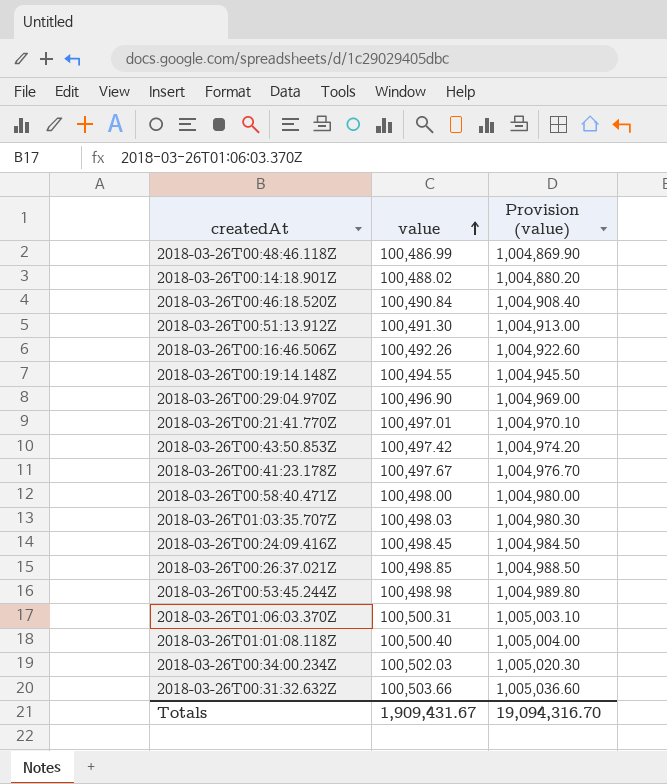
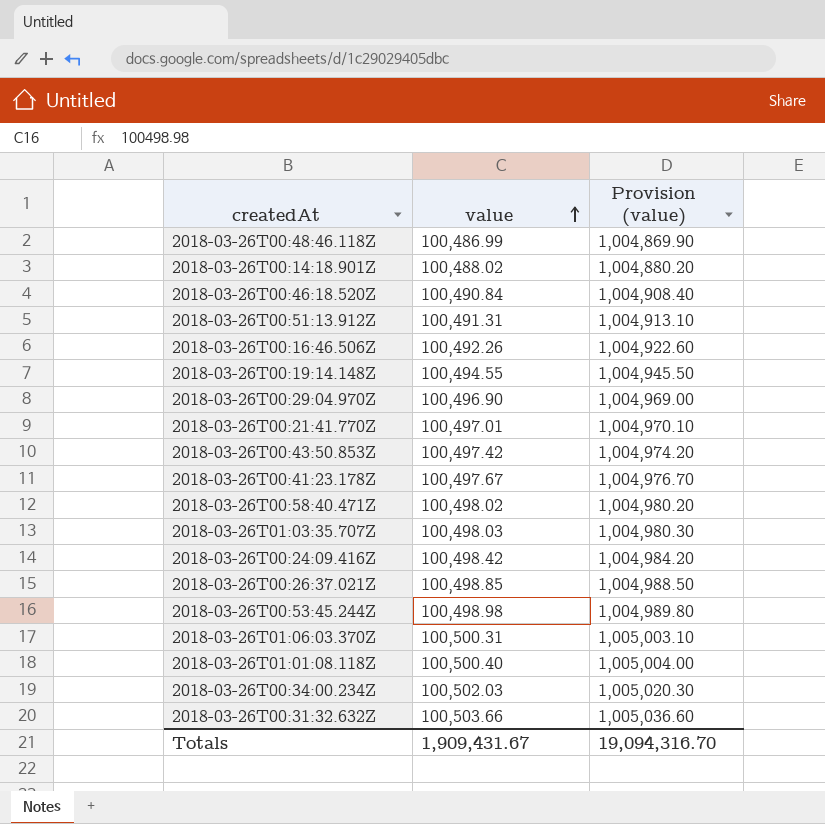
2018-03-26T00:51:13.912Z | value: 100,491.30 -> 100,491.31
2018-03-26T00:51:13.912Z | Provision (value): 1,004,913.00 -> 1,004,913.10
2018-03-26T00:58:40.471Z | value: 100,498.00 -> 100,498.02
2018-03-26T00:58:40.471Z | Provision (value): 1,004,980.00 -> 1,004,980.20
2018-03-26T00:24:09.416Z | value: 100,498.45 -> 100,498.42
2018-03-26T00:24:09.416Z | Provision (value): 1,004,984.50 -> 1,004,984.20

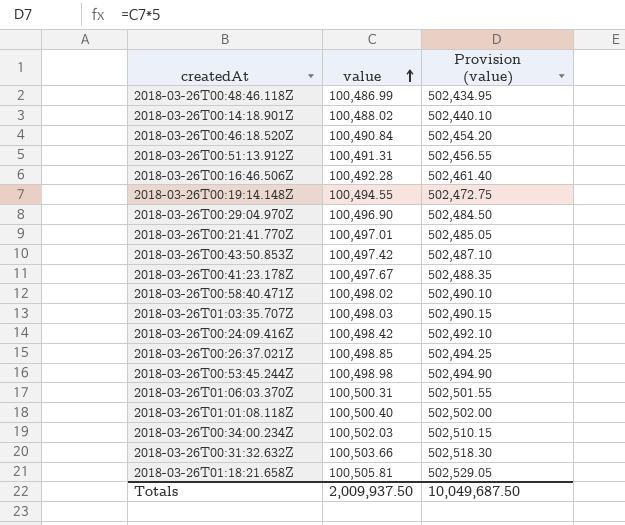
column Provision (value) | formula: [value] * 10 -> [value] * 5
2018-03-26T00:16:46.506Z | value: 100,492.26 -> 100,492.28
row 2018-03-26T01:18:21.658Z: none -> 100,505.81 | 502,529.05
Totals | value: 1,909,431.67 -> 2,009,937.50
Totals | Provision (value): 19,094,316.70 -> 10,049,687.50

